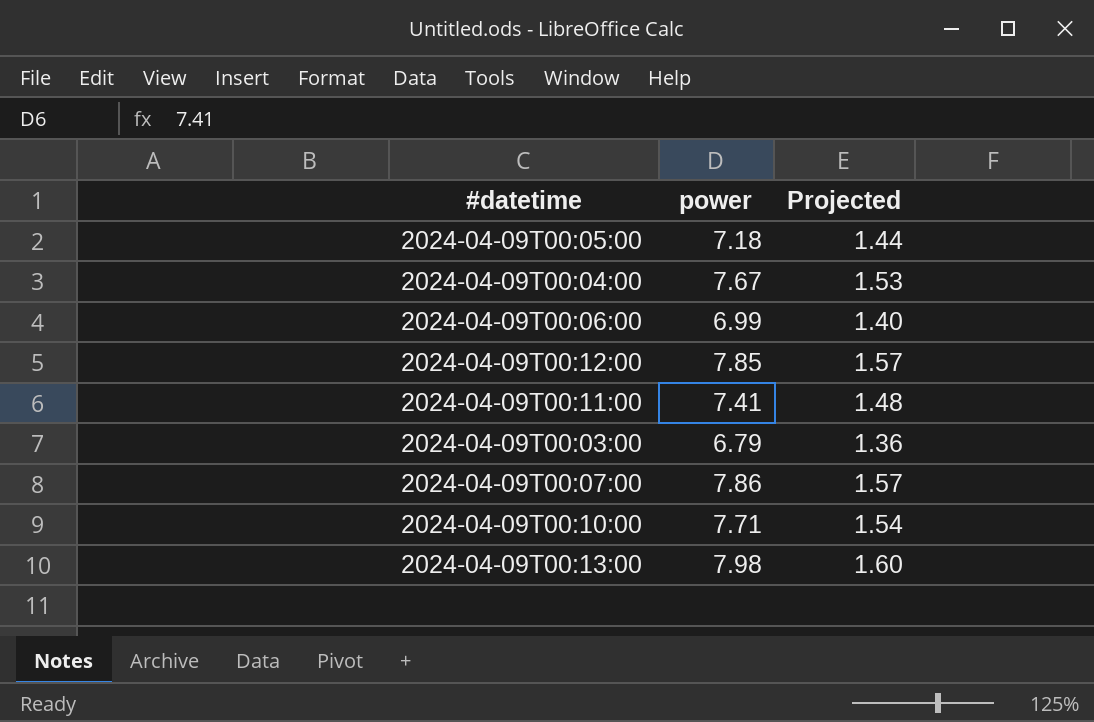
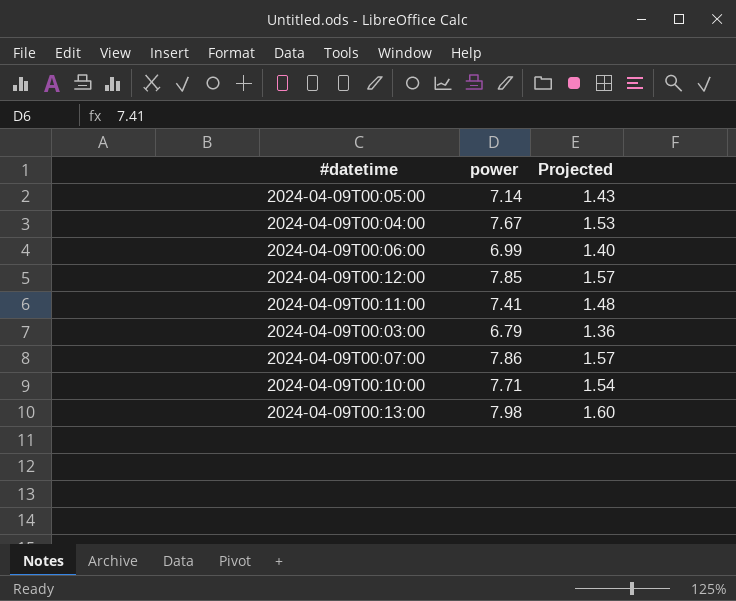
2024-04-09T00:05:00 | power: 7.18 -> 7.14
2024-04-09T00:05:00 | Projected: 1.44 -> 1.43

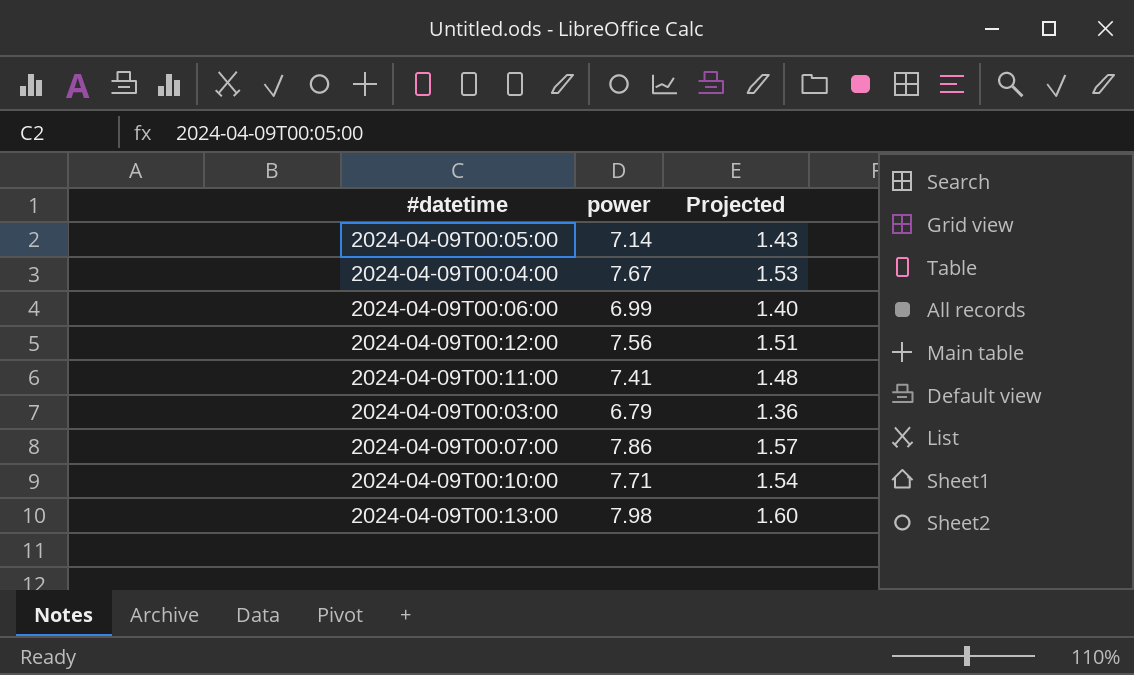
2024-04-09T00:12:00 | power: 7.85 -> 7.56
2024-04-09T00:12:00 | Projected: 1.57 -> 1.51

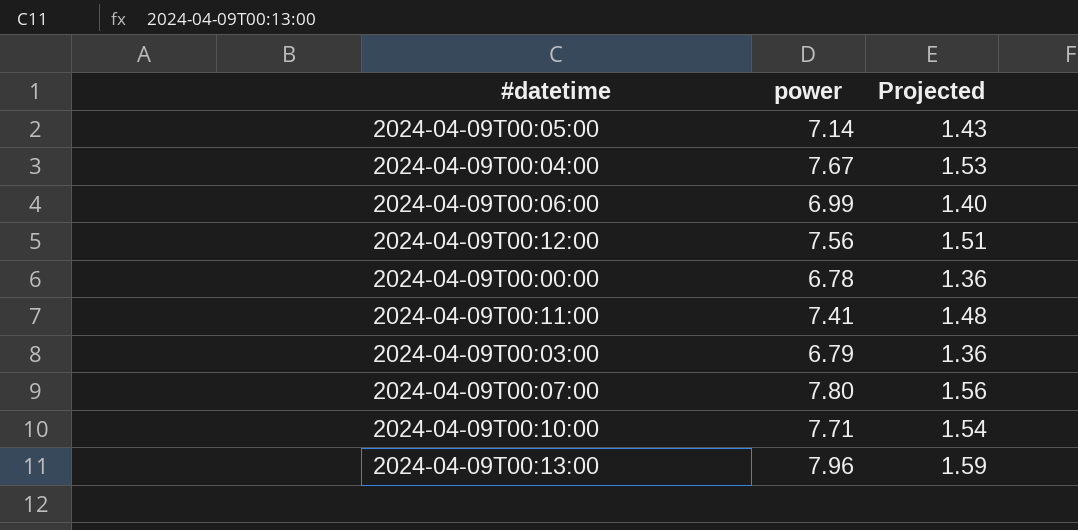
row 2024-04-09T00:00:00: none -> 6.78 | 1.36
2024-04-09T00:07:00 | power: 7.86 -> 7.80
2024-04-09T00:07:00 | Projected: 1.57 -> 1.56
2024-04-09T00:13:00 | power: 7.98 -> 7.96
2024-04-09T00:13:00 | Projected: 1.60 -> 1.59

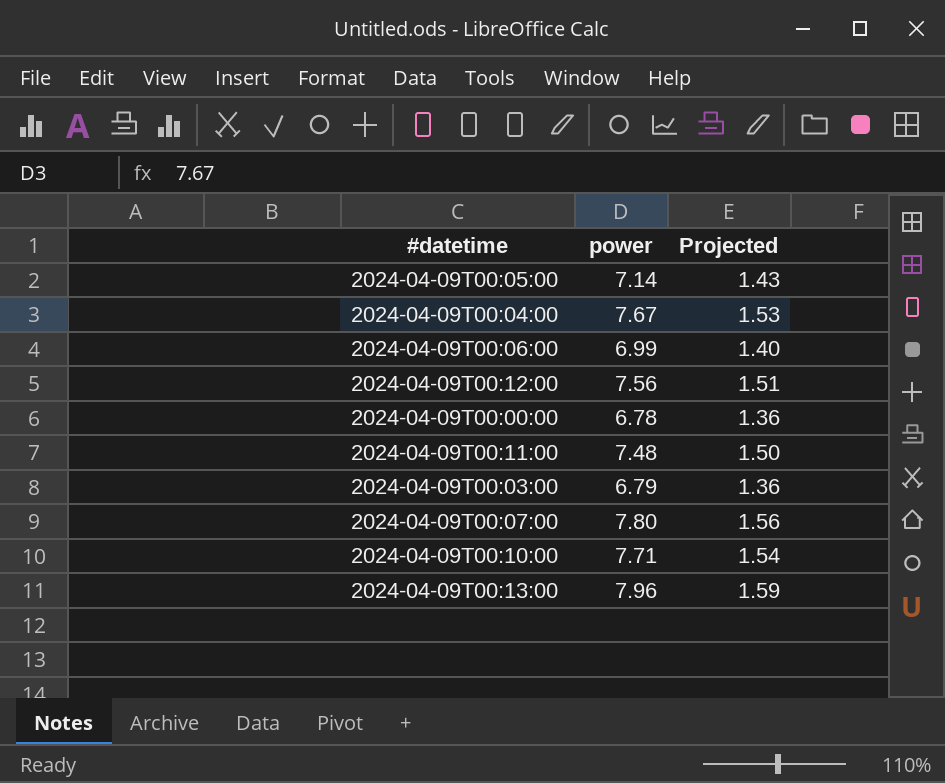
2024-04-09T00:11:00 | power: 7.41 -> 7.48
2024-04-09T00:11:00 | Projected: 1.48 -> 1.50

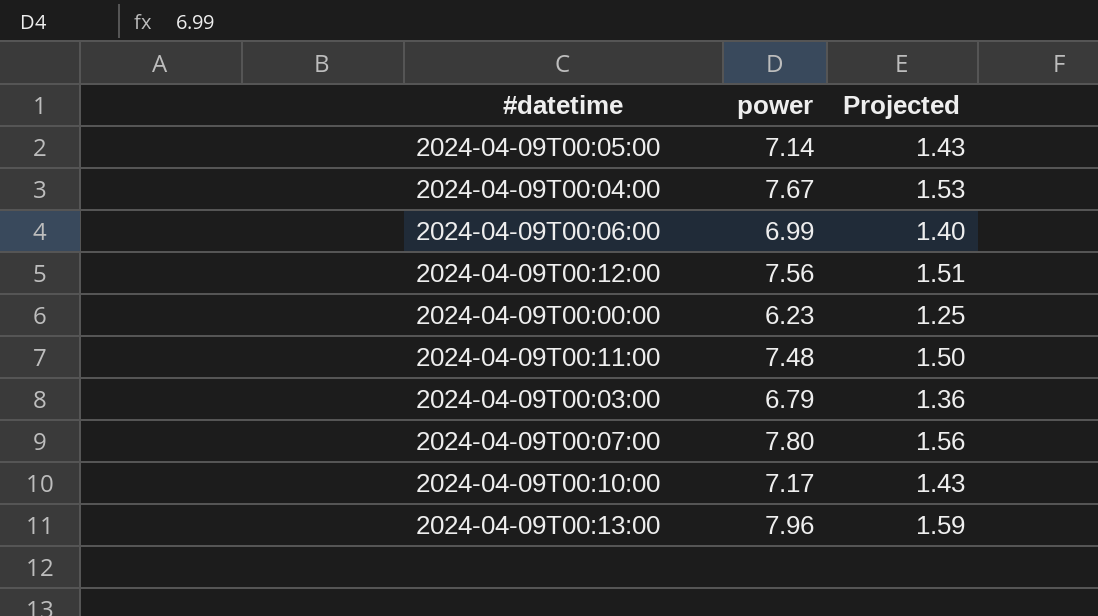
2024-04-09T00:00:00 | power: 6.78 -> 6.23
2024-04-09T00:00:00 | Projected: 1.36 -> 1.25
2024-04-09T00:10:00 | power: 7.71 -> 7.17
2024-04-09T00:10:00 | Projected: 1.54 -> 1.43

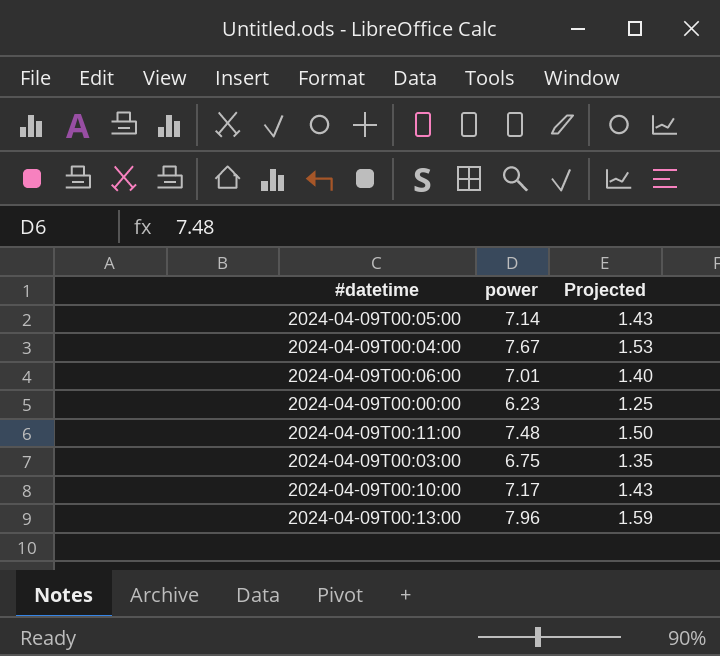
row 2024-04-09T00:12:00: 7.56 | 1.51 -> none
row 2024-04-09T00:07:00: 7.80 | 1.56 -> none
2024-04-09T00:06:00 | power: 6.99 -> 7.01
2024-04-09T00:03:00 | power: 6.79 -> 6.75
2024-04-09T00:03:00 | Projected: 1.36 -> 1.35

